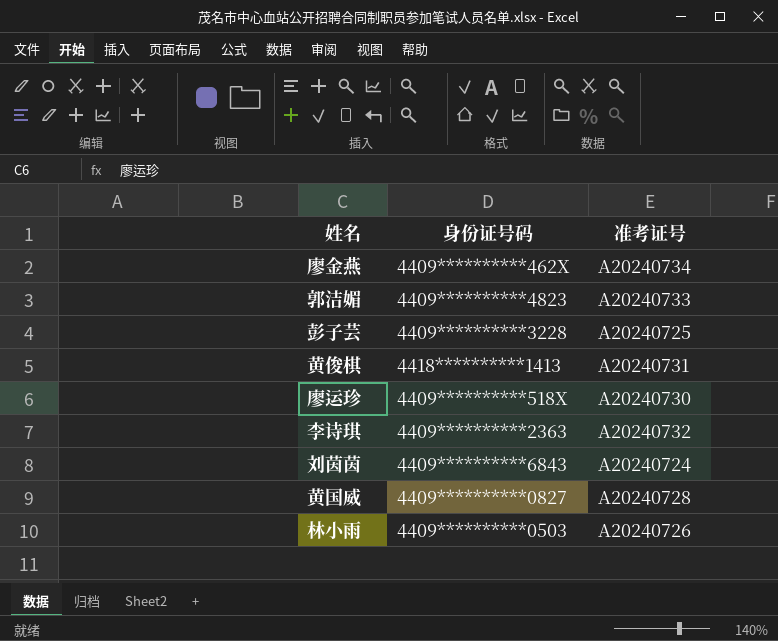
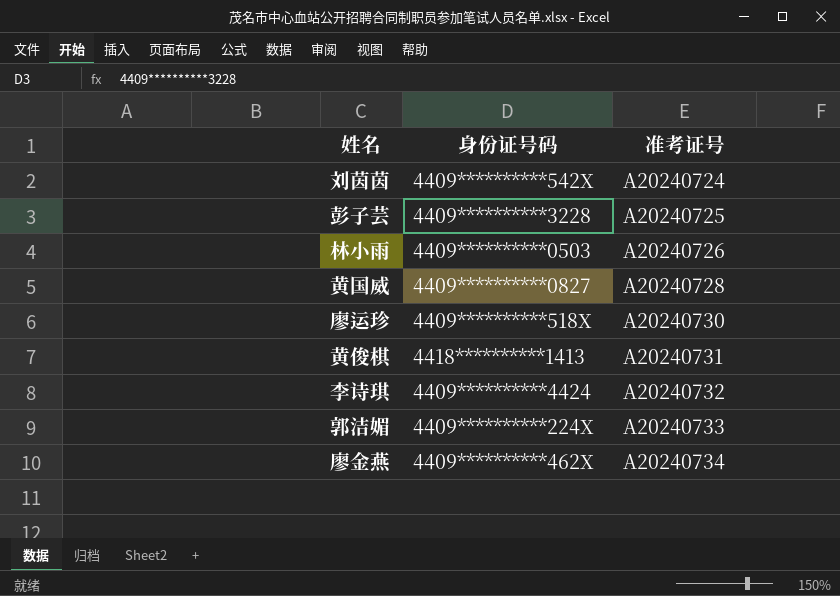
row order: none -> 准考证号 ascending
刘茵茵 | 身份证号码: 4409**********6843 -> 4409**********542X
李诗琪 | 身份证号码: 4409**********2363 -> 4409**********4424
郭洁媚 | 身份证号码: 4409**********4823 -> 4409**********224X

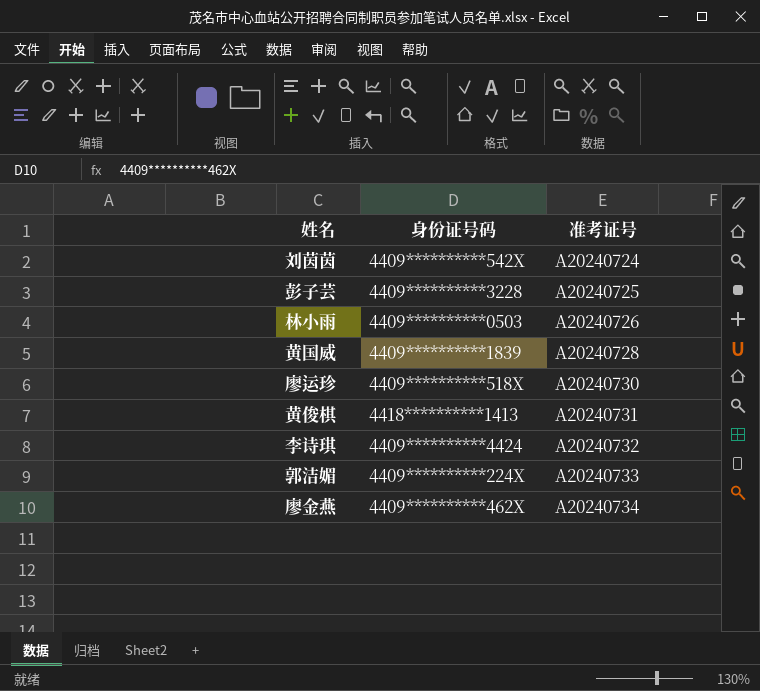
黄国威 | 身份证号码: 4409**********0827 -> 4409**********1839

